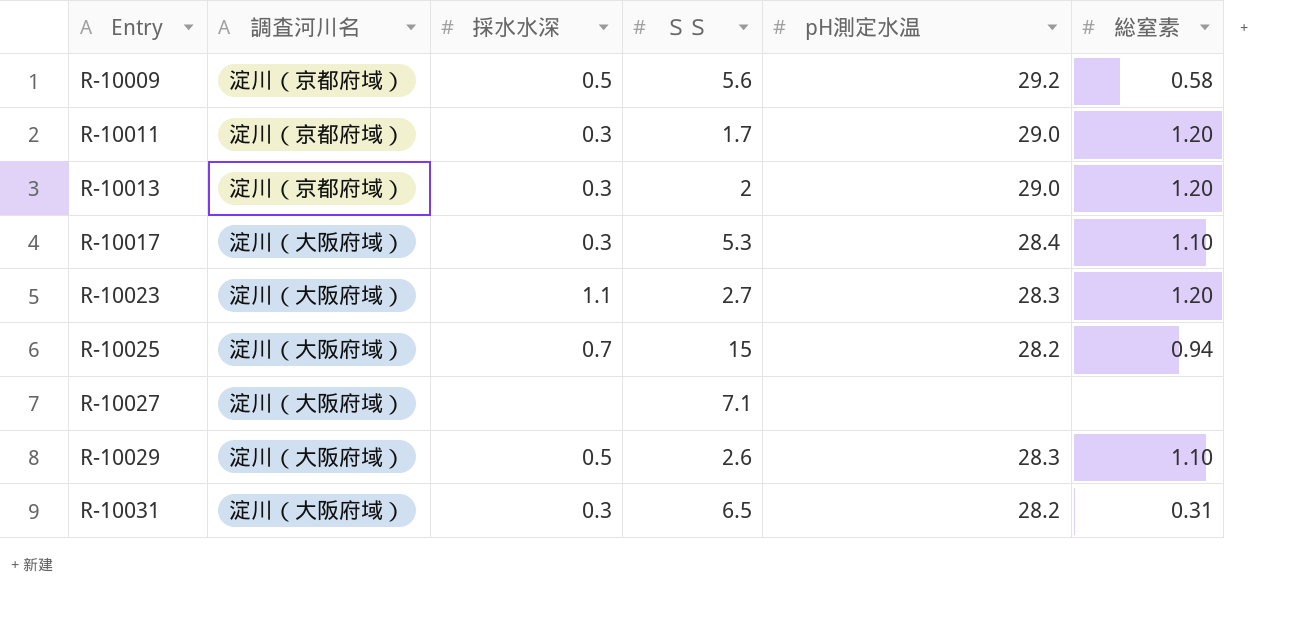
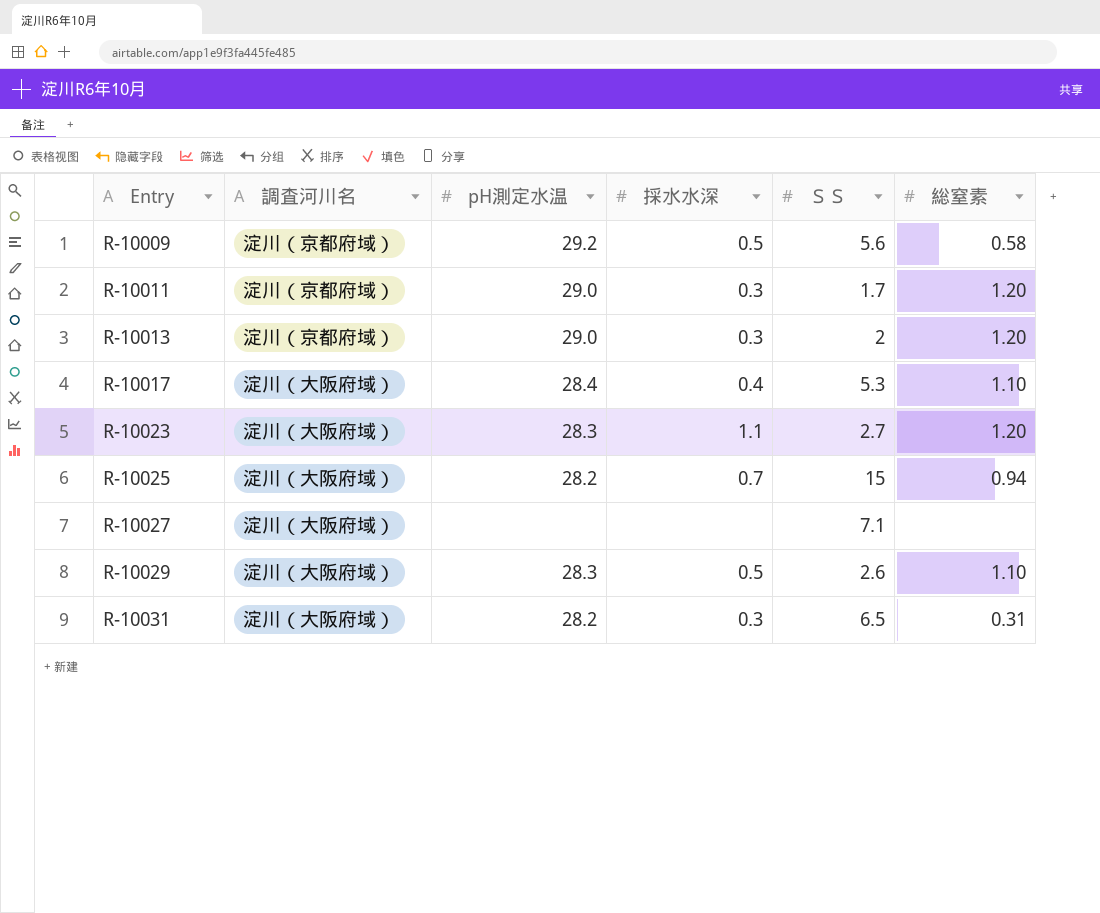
column pH測定水温 | position: 5 -> 3
R-10017 | 採水水深: 0.3 -> 0.4

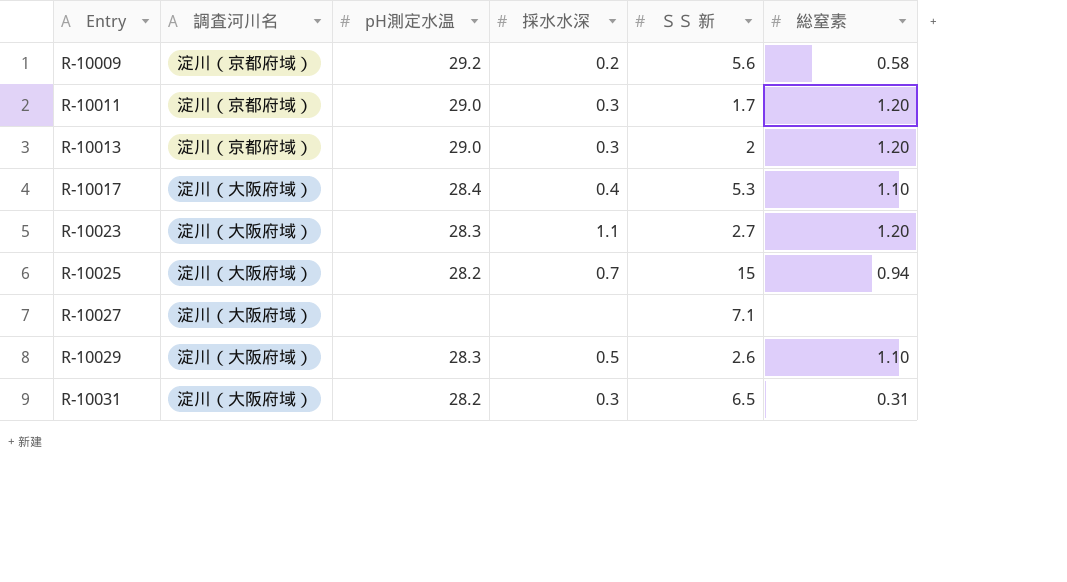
column name: ＳＳ -> ＳＳ 新
R-10009 | 採水水深: 0.5 -> 0.2

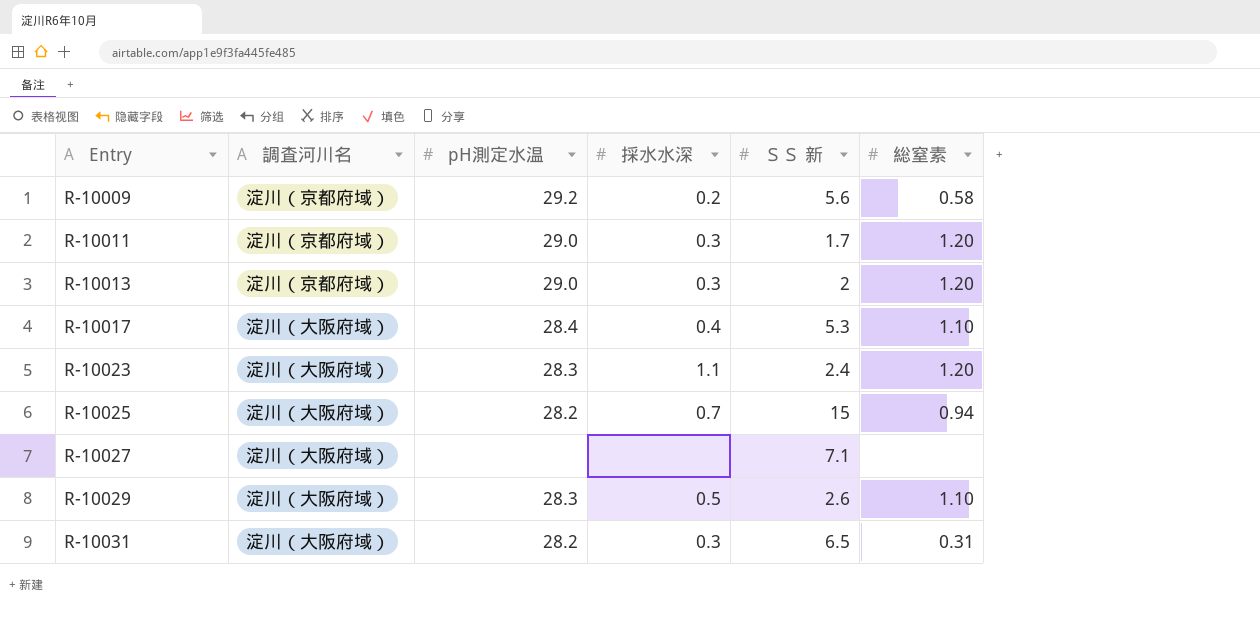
R-10023 | ＳＳ 新: 2.7 -> 2.4

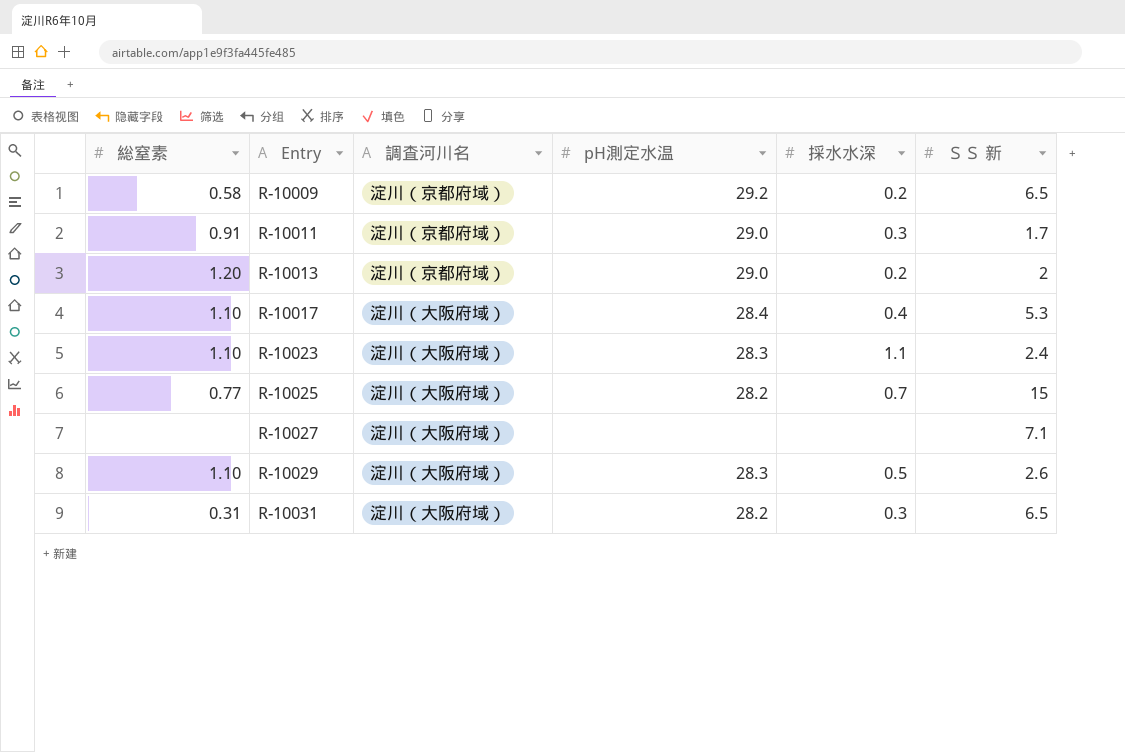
column 総窒素 | position: 6 -> 1
R-10009 | ＳＳ 新: 5.6 -> 6.5
R-10011 | 総窒素: 1.20 -> 0.91
R-10013 | 採水水深: 0.3 -> 0.2
R-10023 | 総窒素: 1.20 -> 1.10
R-10025 | 総窒素: 0.94 -> 0.77

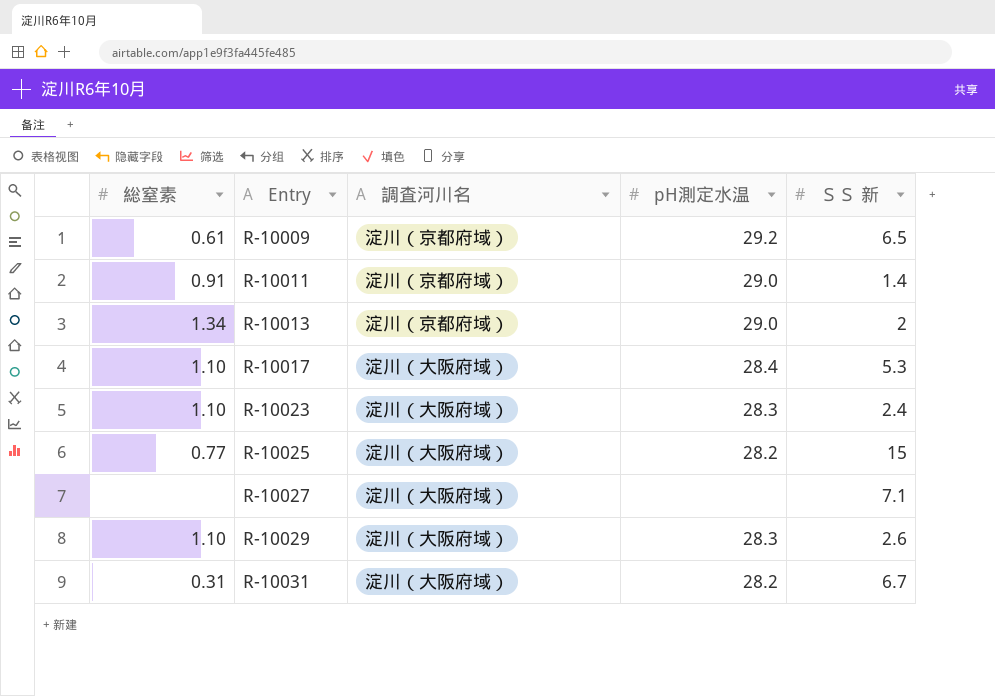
column 採水水深 | position: 5 -> none
R-10009 | 総窒素: 0.58 -> 0.61
R-10011 | ＳＳ 新: 1.7 -> 1.4
R-10013 | 総窒素: 1.20 -> 1.34
R-10031 | ＳＳ 新: 6.5 -> 6.7

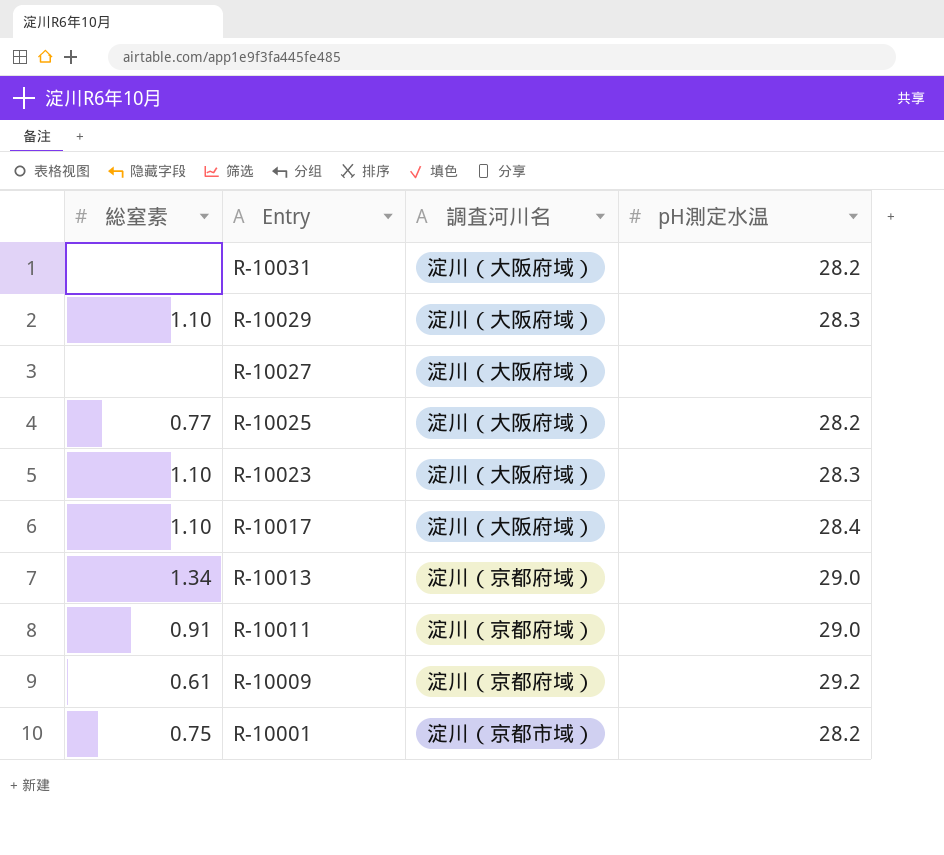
row order: Entry ascending -> Entry descending
column ＳＳ 新 | position: 5 -> none
R-10031 | 総窒素: 0.31 -> none
row R-10001: none -> 0.75 | 淀川（京都市域） | 28.2

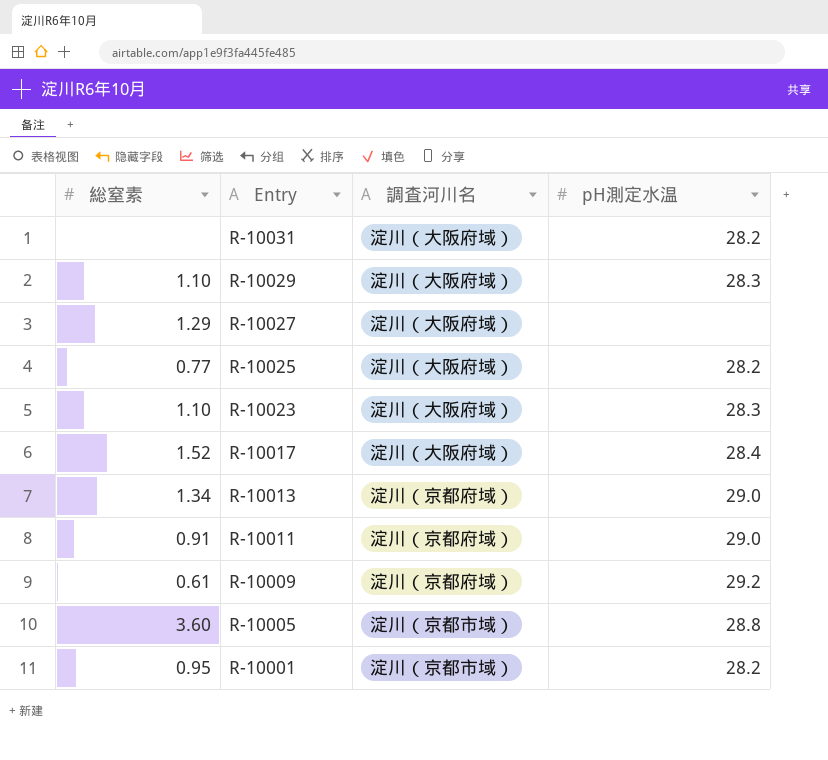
R-10027 | 総窒素: none -> 1.29
R-10017 | 総窒素: 1.10 -> 1.52
row R-10005: none -> 3.60 | 淀川（京都市域） | 28.8
R-10001 | 総窒素: 0.75 -> 0.95

